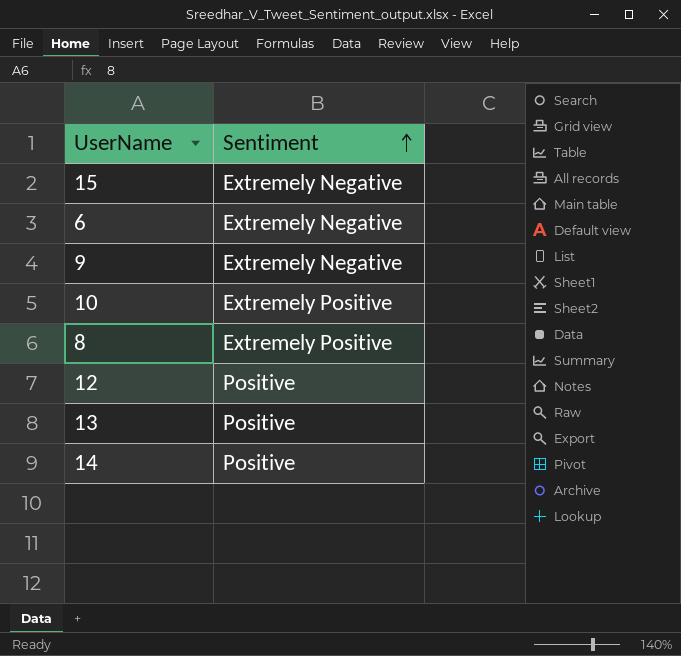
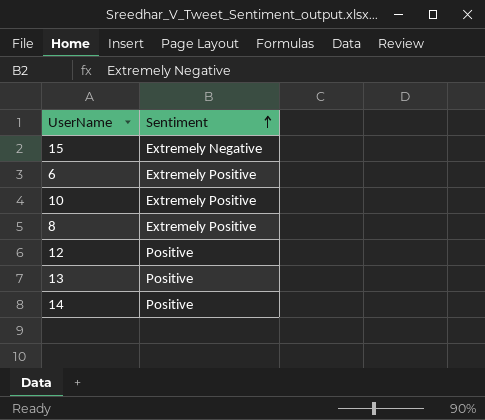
row 9: Extremely Negative -> none
6 | Sentiment: Extremely Negative -> Extremely Positive

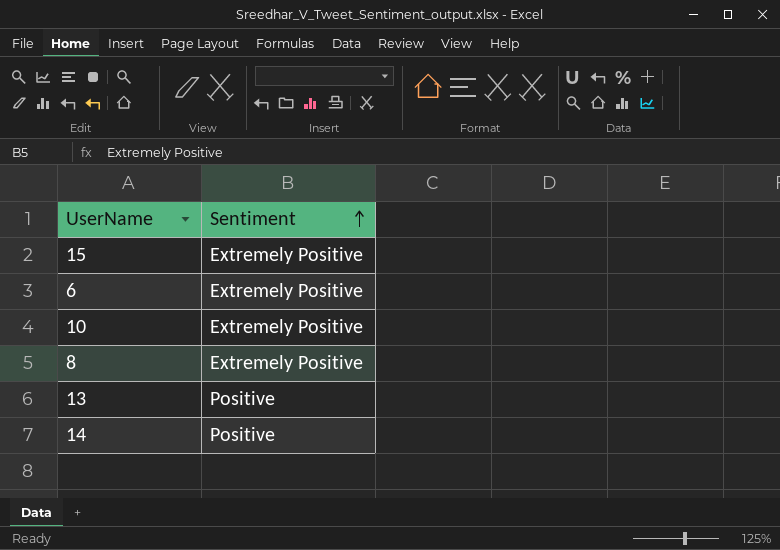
row 12: Positive -> none
15 | Sentiment: Extremely Negative -> Extremely Positive

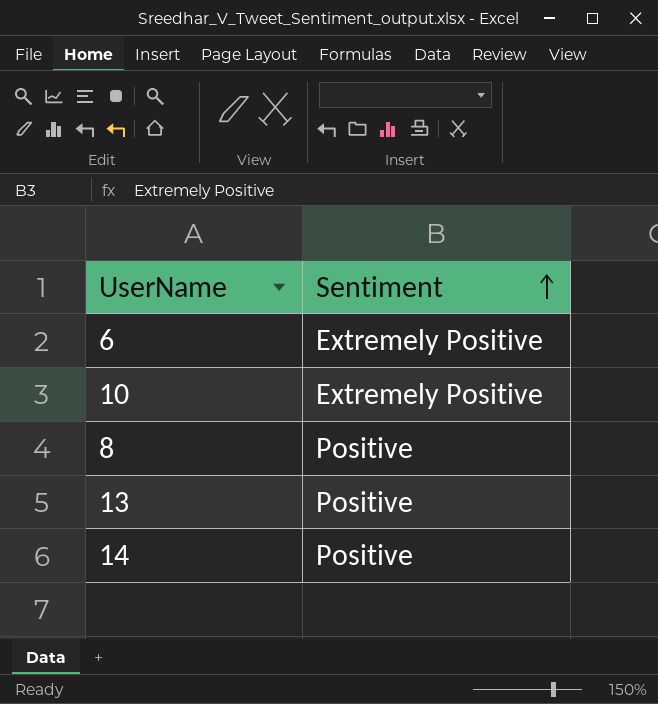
row 15: Extremely Positive -> none
8 | Sentiment: Extremely Positive -> Positive

